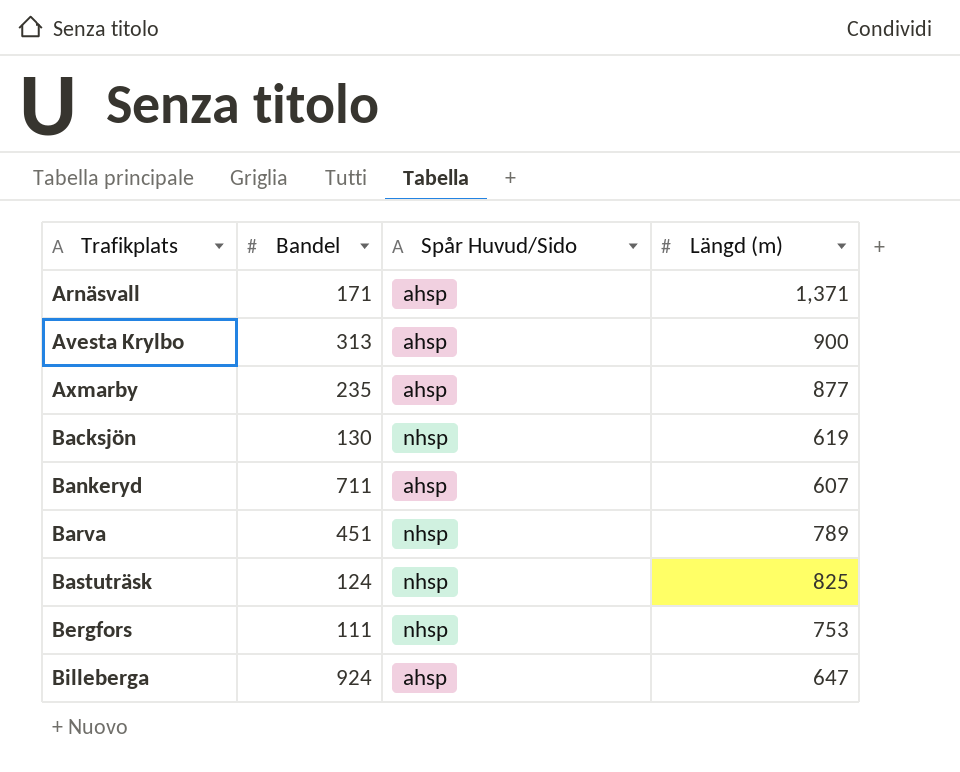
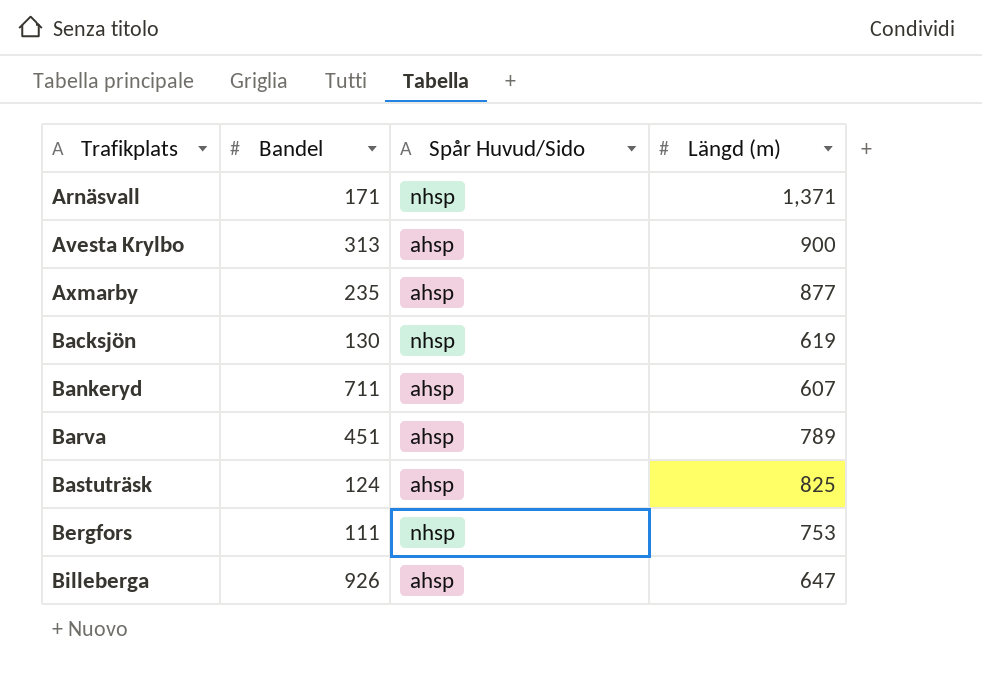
Arnäsvall | Spår Huvud/Sido: ahsp -> nhsp
Barva | Spår Huvud/Sido: nhsp -> ahsp
Bastuträsk | Spår Huvud/Sido: nhsp -> ahsp
Billeberga | Bandel: 924 -> 926

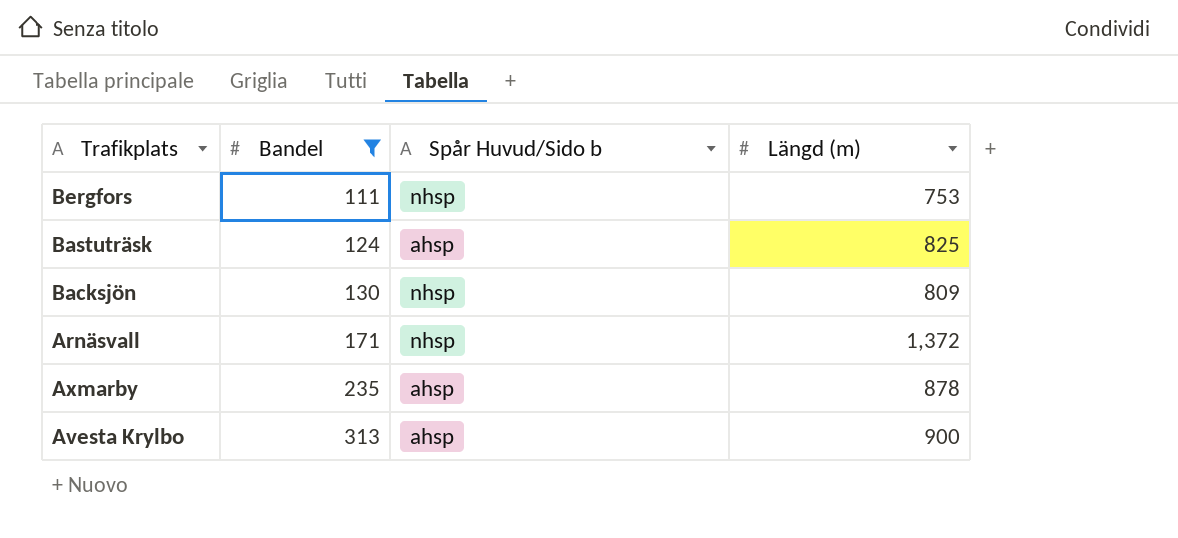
filter: none -> Bandel <= 313
row order: Trafikplats ascending -> Bandel ascending
column name: Spår Huvud/Sido -> Spår Huvud/Sido b
Backsjön | Längd (m): 619 -> 809
Arnäsvall | Längd (m): 1,371 -> 1,372
Axmarby | Längd (m): 877 -> 878

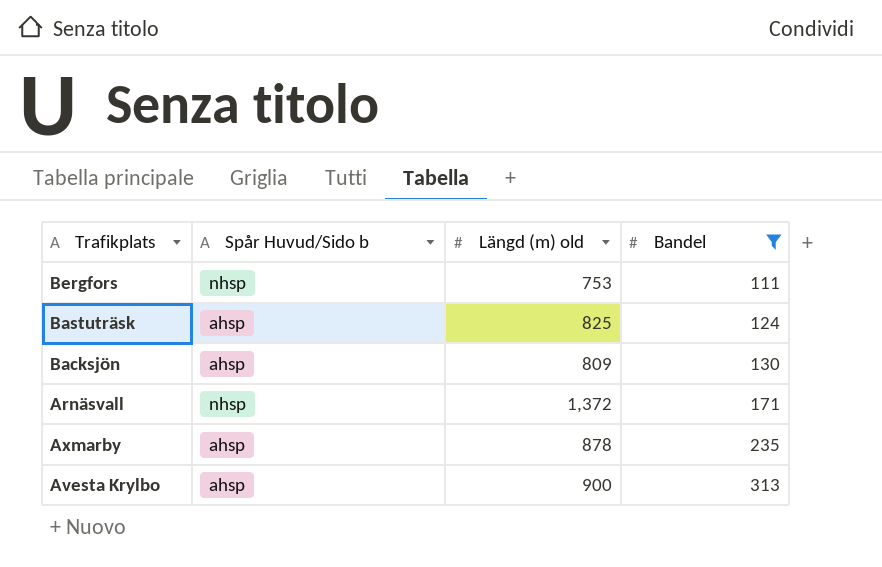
column name: Längd (m) -> Längd (m) old
column Bandel | position: 2 -> 4
Backsjön | Spår Huvud/Sido b: nhsp -> ahsp

